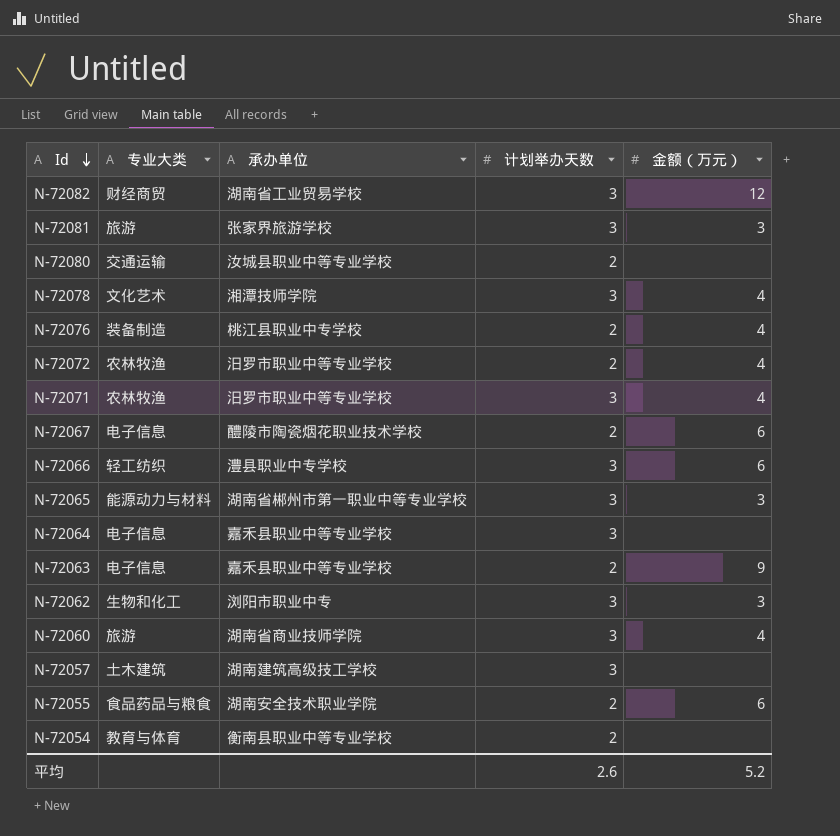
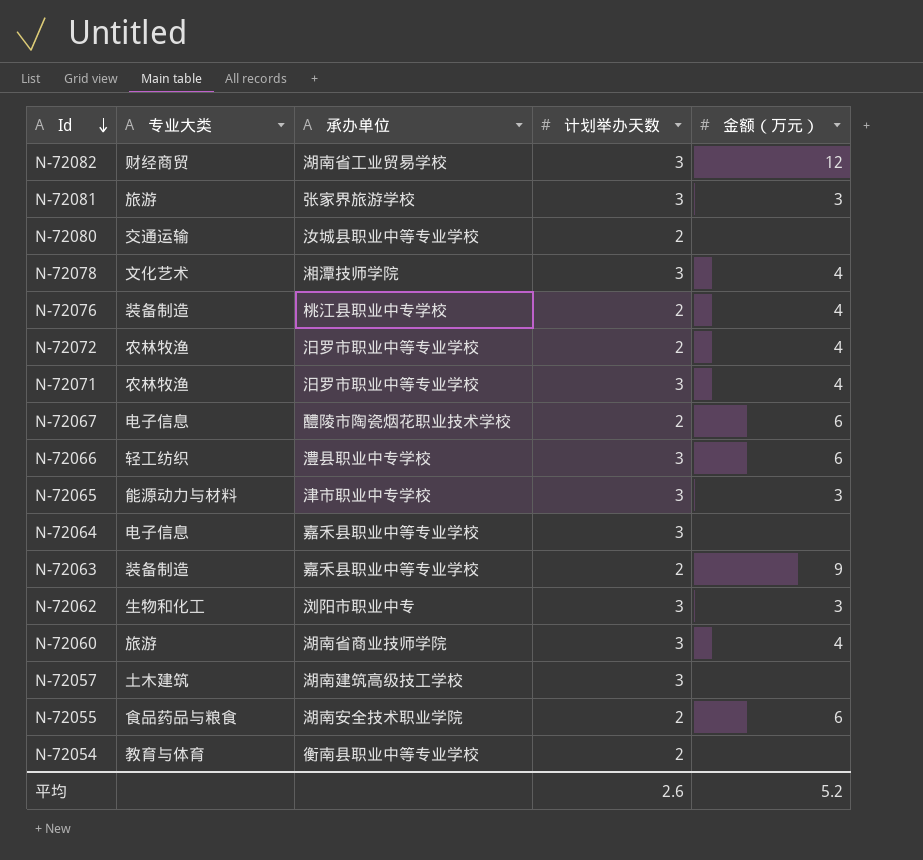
N-72065 | 承办单位: 湖南省郴州市第一职业中等专业学校 -> 津市职业中专学校
N-72063 | 专业大类: 电子信息 -> 装备制造

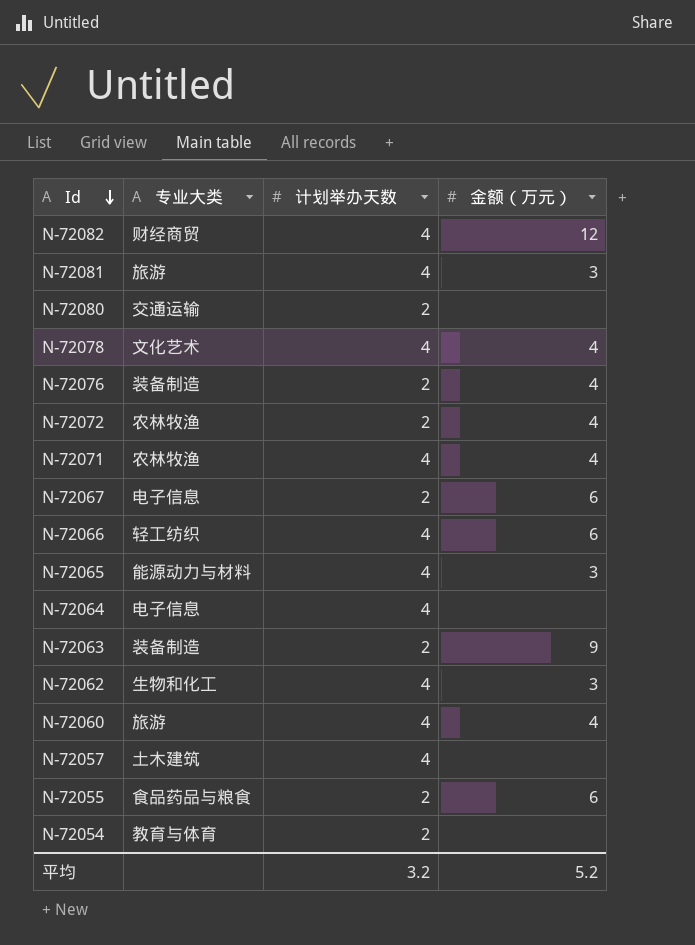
column 承办单位 | position: 3 -> none
N-72082 | 计划举办天数: 3 -> 4
N-72081 | 计划举办天数: 3 -> 4
N-72078 | 计划举办天数: 3 -> 4
N-72071 | 计划举办天数: 3 -> 4
N-72066 | 计划举办天数: 3 -> 4
N-72065 | 计划举办天数: 3 -> 4
N-72064 | 计划举办天数: 3 -> 4
N-72062 | 计划举办天数: 3 -> 4
N-72060 | 计划举办天数: 3 -> 4
N-72057 | 计划举办天数: 3 -> 4
平均 | 计划举办天数: 2.6 -> 3.2

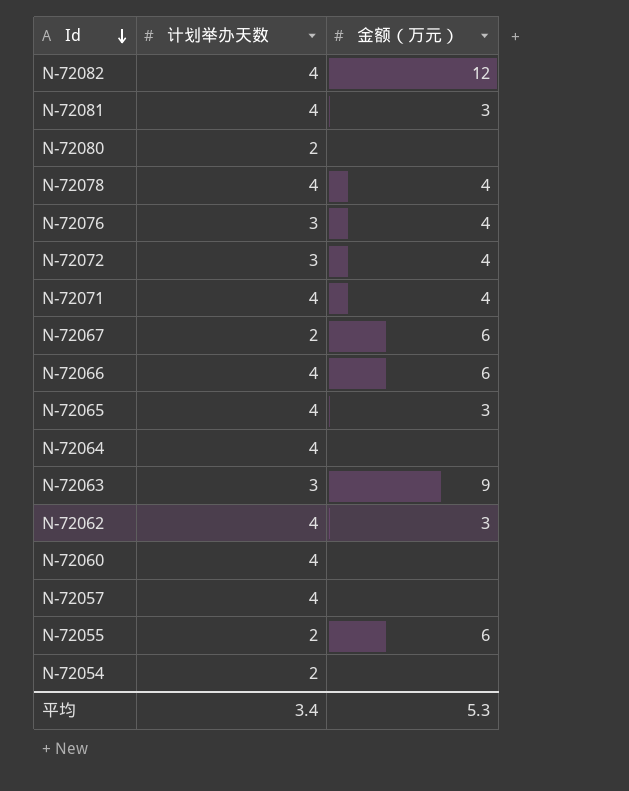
column 专业大类 | position: 2 -> none
N-72076 | 计划举办天数: 2 -> 3
N-72072 | 计划举办天数: 2 -> 3
N-72063 | 计划举办天数: 2 -> 3
N-72060 | 金额（万元）: 4 -> none
平均 | 计划举办天数: 3.2 -> 3.4
平均 | 金额（万元）: 5.2 -> 5.3

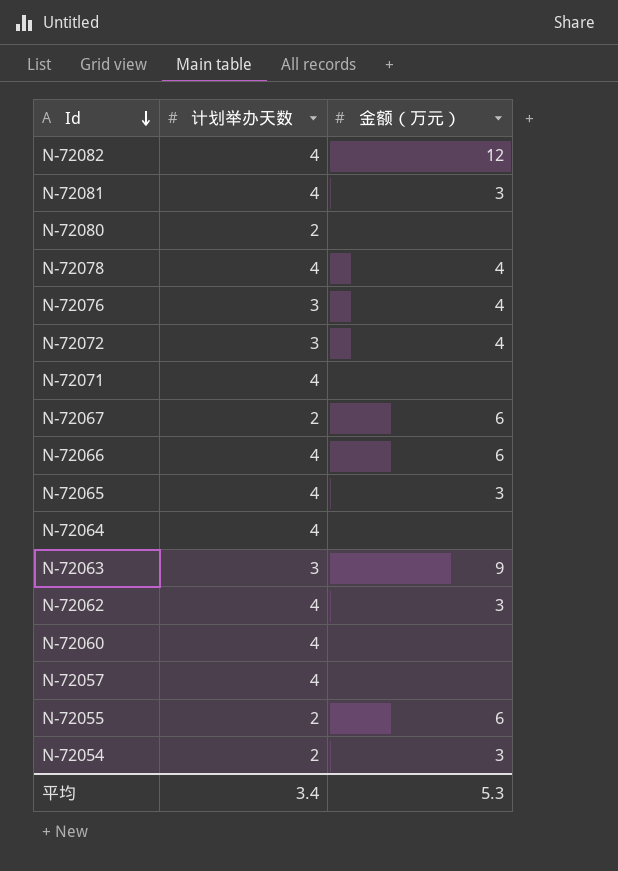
N-72071 | 金额（万元）: 4 -> none
N-72054 | 金额（万元）: none -> 3

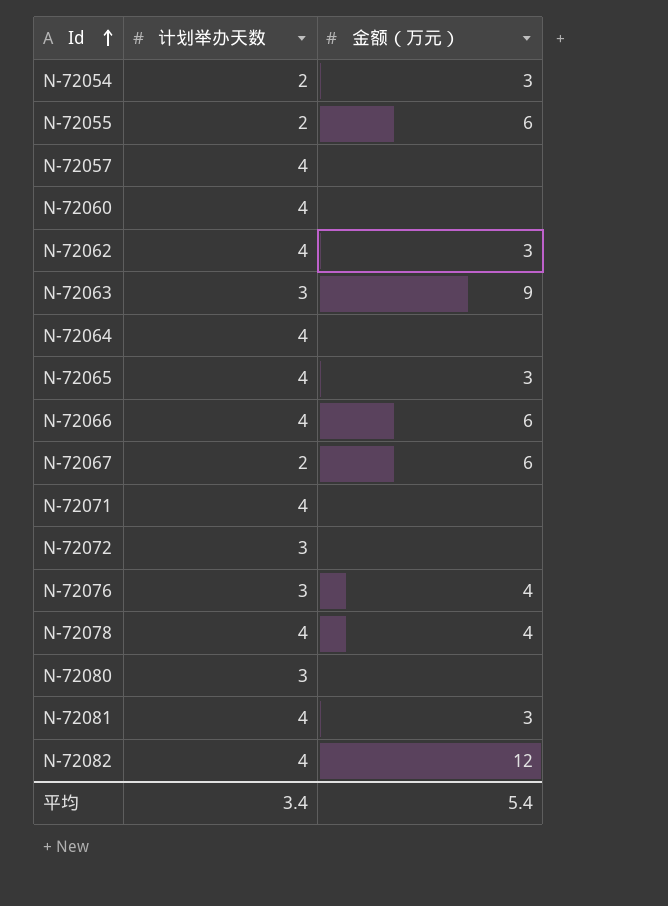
row order: Id descending -> Id ascending
N-72072 | 金额（万元）: 4 -> none
N-72080 | 计划举办天数: 2 -> 3
平均 | 金额（万元）: 5.3 -> 5.4

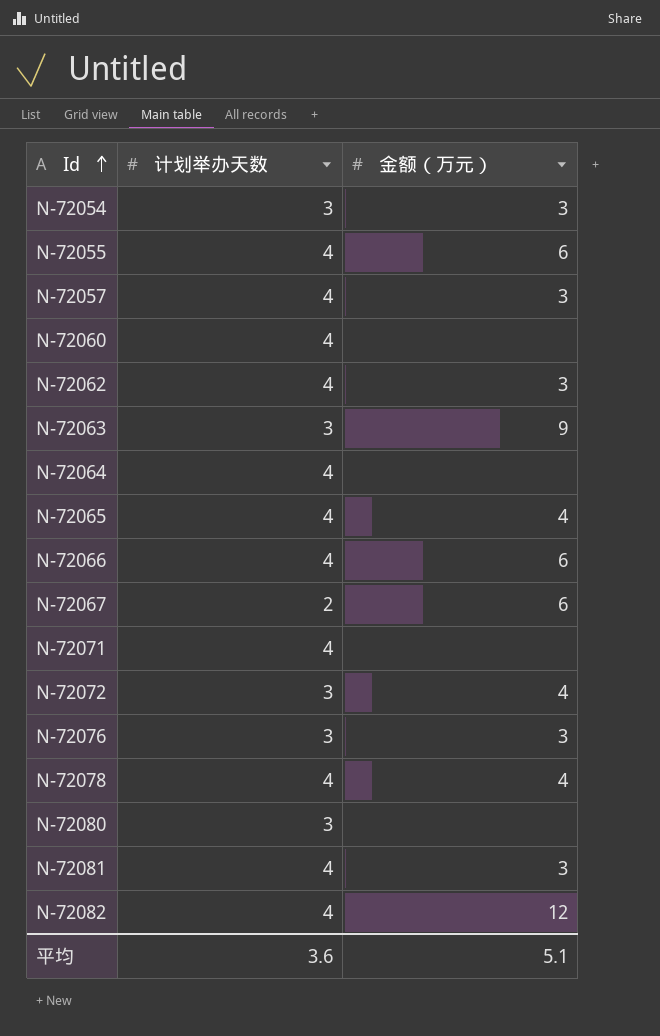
N-72054 | 计划举办天数: 2 -> 3
N-72055 | 计划举办天数: 2 -> 4
N-72057 | 金额（万元）: none -> 3
N-72065 | 金额（万元）: 3 -> 4
N-72072 | 金额（万元）: none -> 4
N-72076 | 金额（万元）: 4 -> 3
平均 | 计划举办天数: 3.4 -> 3.6
平均 | 金额（万元）: 5.4 -> 5.1

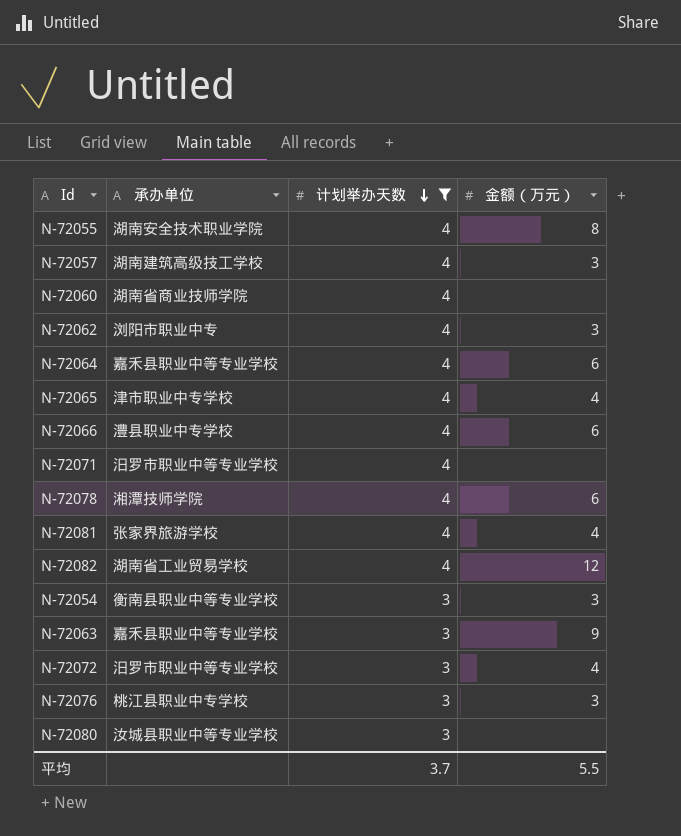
filter: none -> 计划举办天数 != 2
row order: Id ascending -> 计划举办天数 descending
column 承办单位 | position: none -> 2
N-72055 | 金额（万元）: 6 -> 8
N-72064 | 金额（万元）: none -> 6
N-72078 | 金额（万元）: 4 -> 6
N-72081 | 金额（万元）: 3 -> 4
平均 | 计划举办天数: 3.6 -> 3.7
平均 | 金额（万元）: 5.1 -> 5.5

